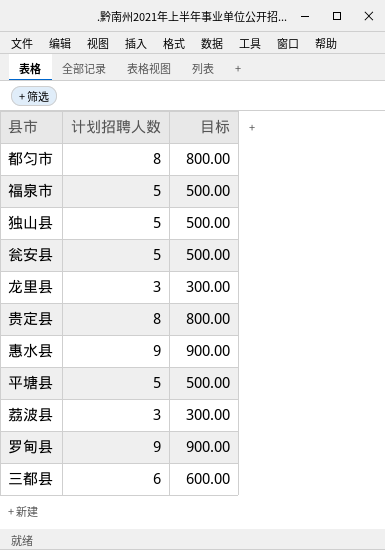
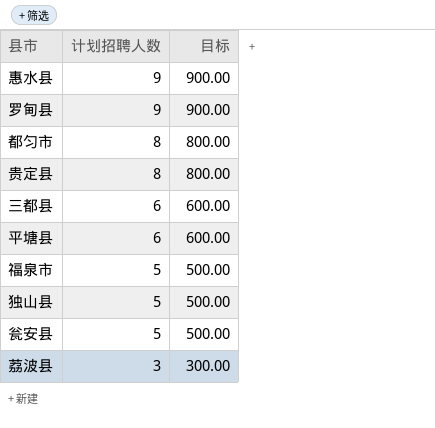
row order: none -> 计划招聘人数 descending
row 龙里县: 3 | 300.00 -> none
平塘县 | 计划招聘人数: 5 -> 6
平塘县 | 目标: 500.00 -> 600.00

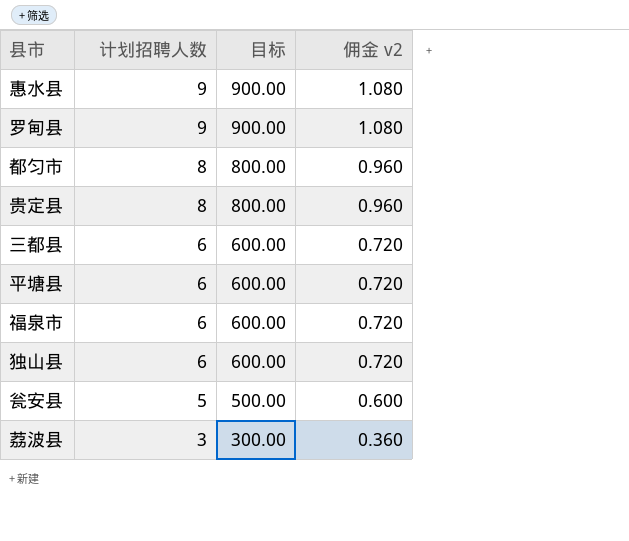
column 佣金 v2 | formula: none -> [计划招聘人数] * 0.12
福泉市 | 计划招聘人数: 5 -> 6
福泉市 | 目标: 500.00 -> 600.00
独山县 | 计划招聘人数: 5 -> 6
独山县 | 目标: 500.00 -> 600.00

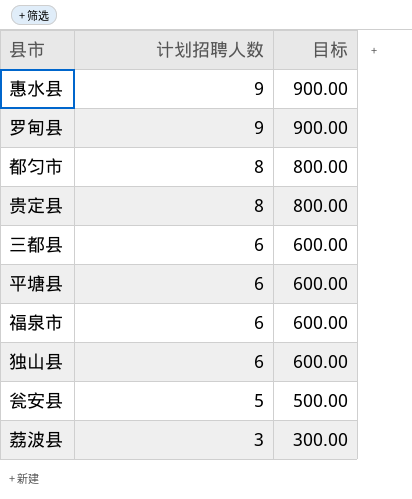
column 佣金 v2 | formula: [计划招聘人数] * 0.12 -> none

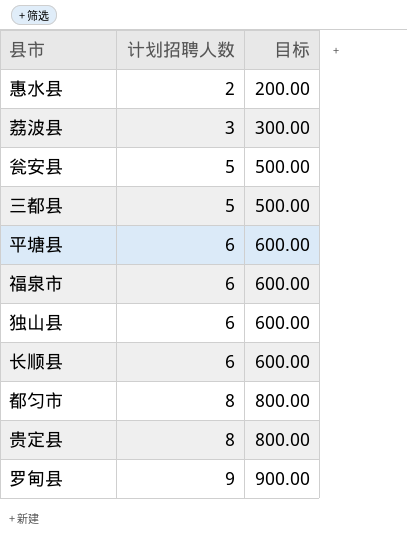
row order: 计划招聘人数 descending -> 计划招聘人数 ascending
惠水县 | 计划招聘人数: 9 -> 2
惠水县 | 目标: 900.00 -> 200.00
三都县 | 计划招聘人数: 6 -> 5
三都县 | 目标: 600.00 -> 500.00
row 长顺县: none -> 6 | 600.00

